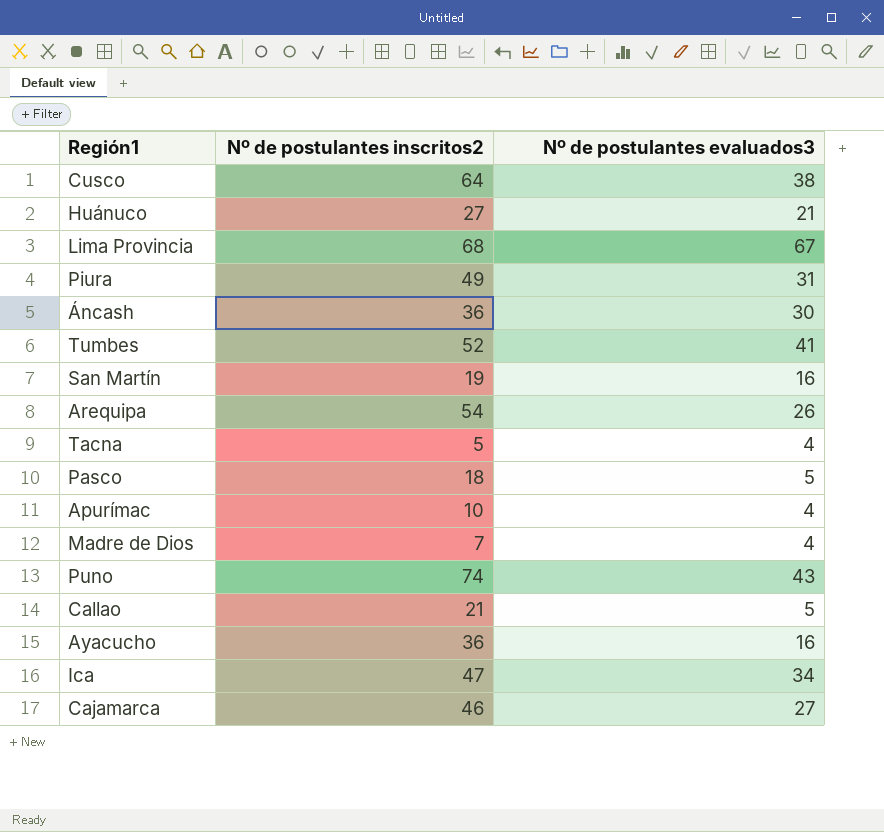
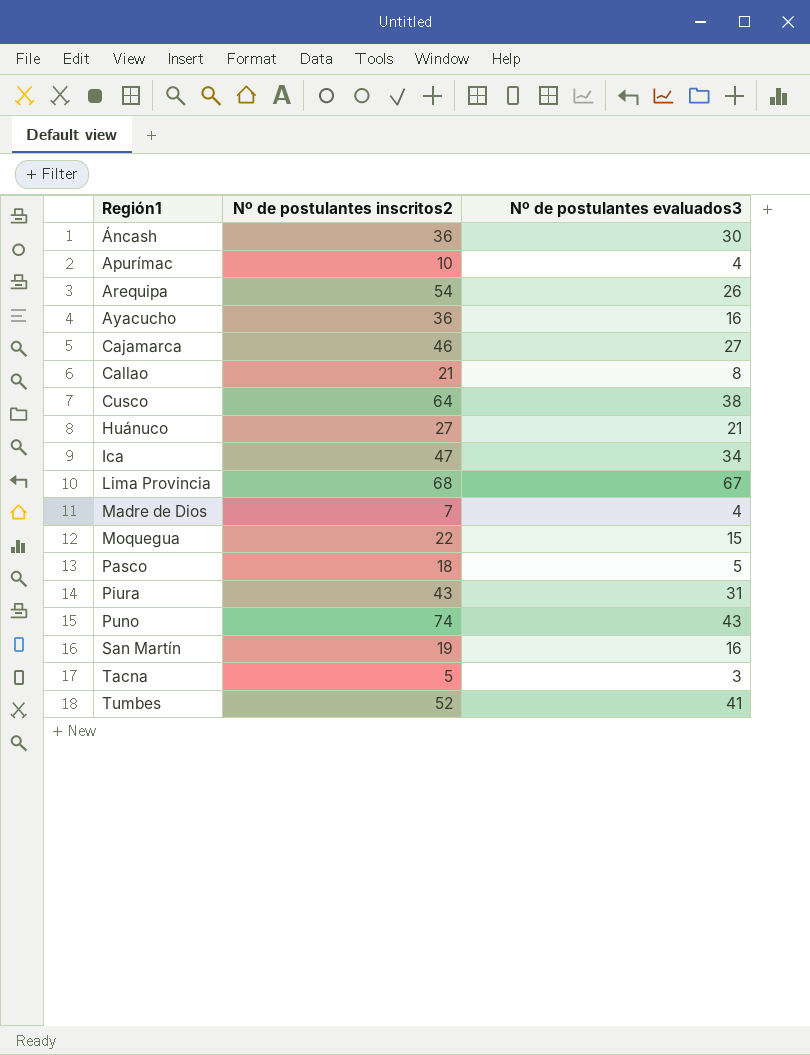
row order: none -> Región1 ascending
Callao | Nº de postulantes evaluados3: 5 -> 8
row Moquegua: none -> 22 | 15
Piura | Nº de postulantes inscritos2: 49 -> 43
Tacna | Nº de postulantes evaluados3: 4 -> 3

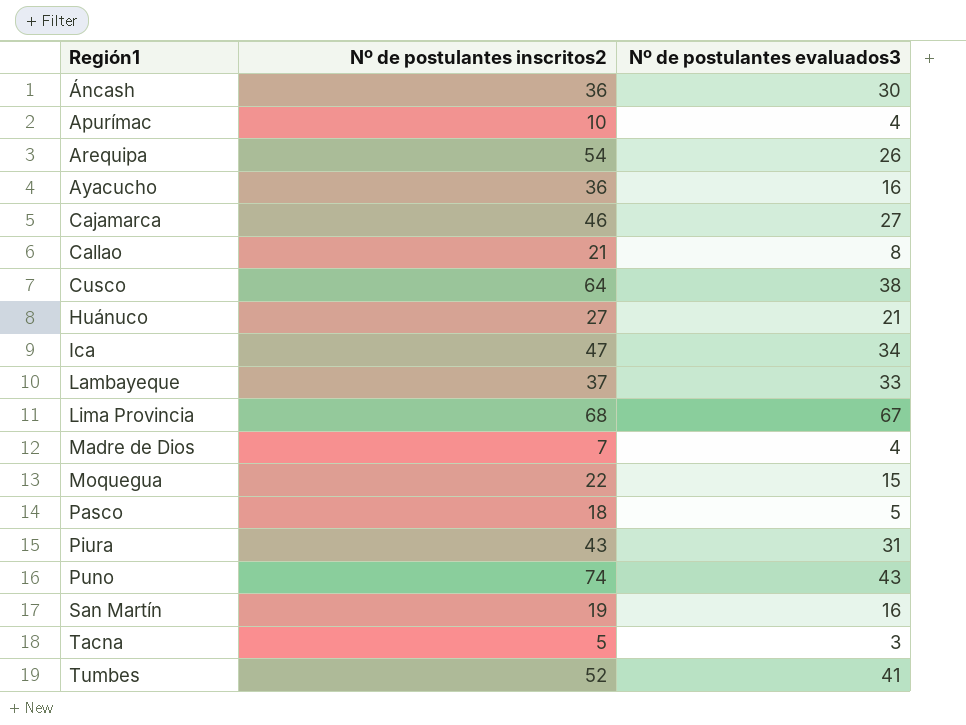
row Lambayeque: none -> 37 | 33

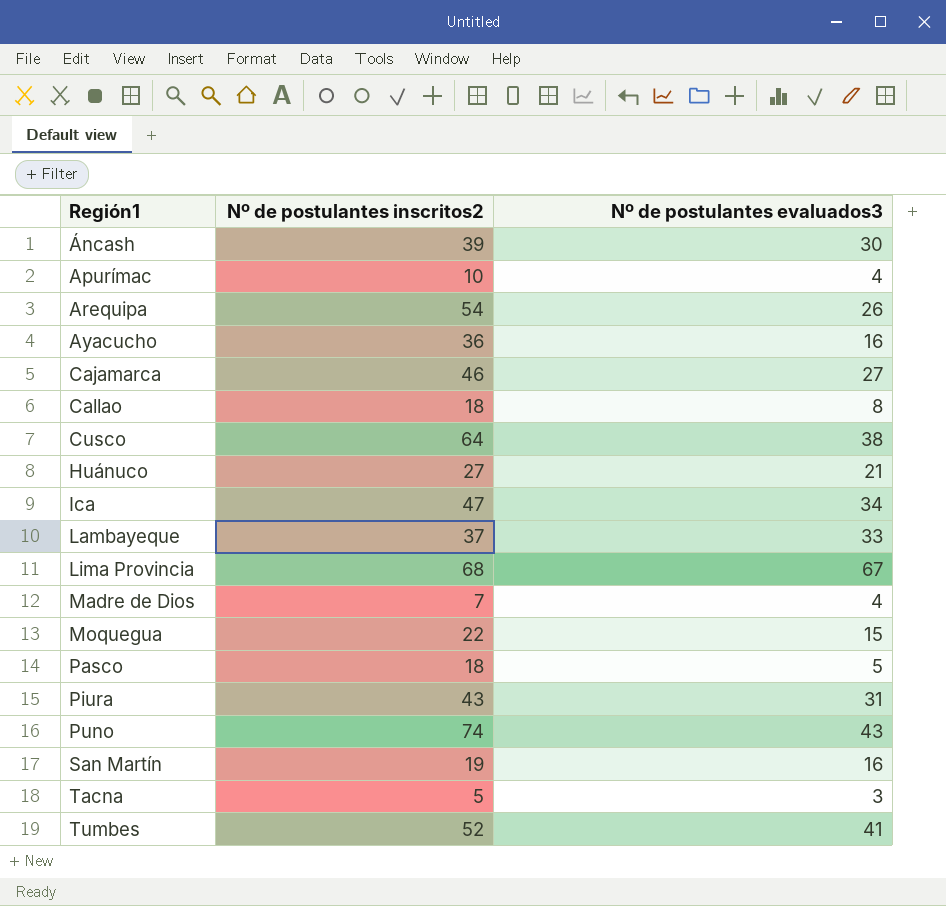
Áncash | Nº de postulantes inscritos2: 36 -> 39
Callao | Nº de postulantes inscritos2: 21 -> 18

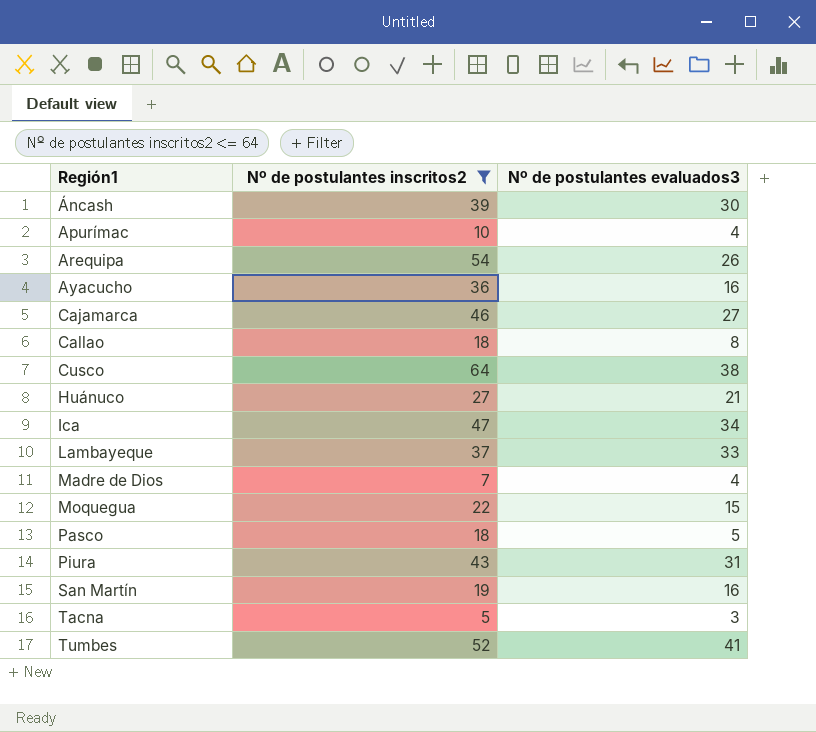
filter: none -> Nº de postulantes inscritos2 <= 64

